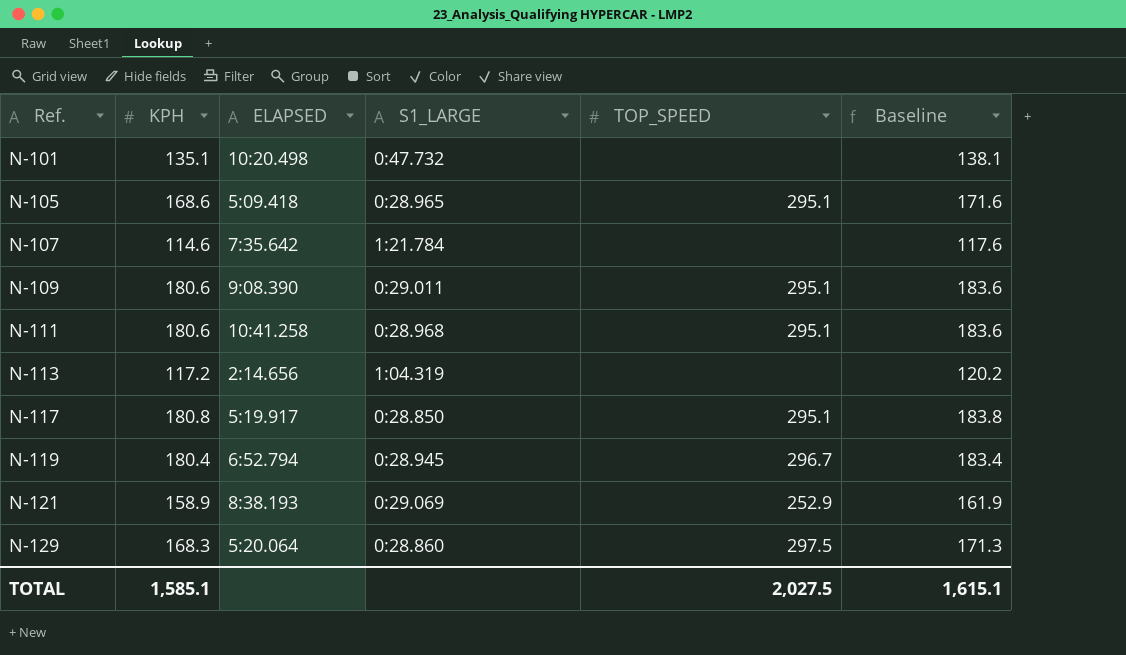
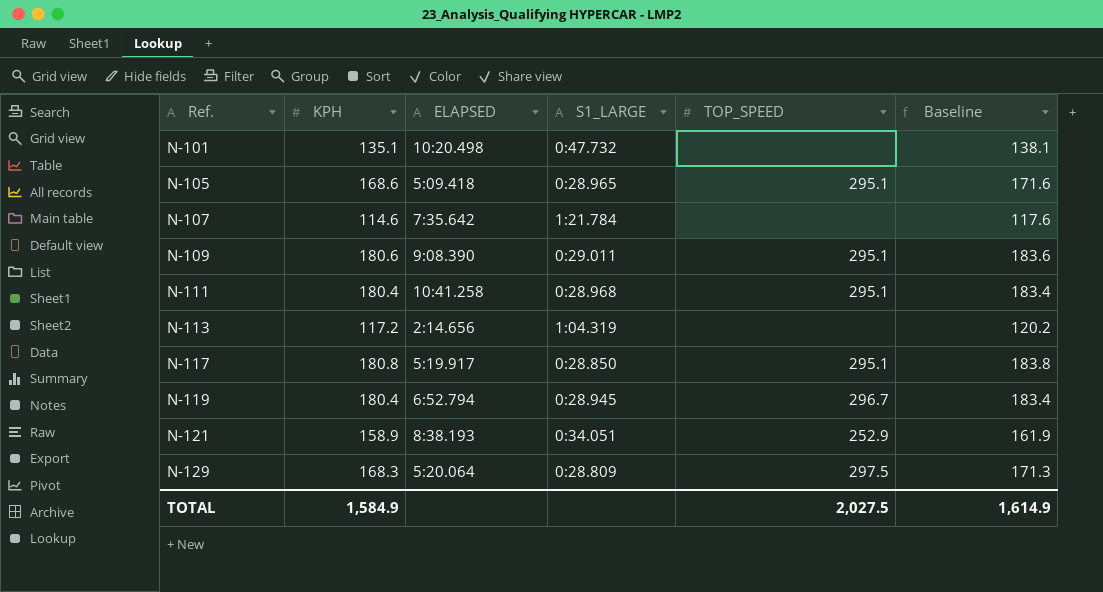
N-111 | KPH: 180.6 -> 180.4
N-111 | Baseline: 183.6 -> 183.4
N-121 | S1_LARGE: 0:29.069 -> 0:34.051
N-129 | S1_LARGE: 0:28.860 -> 0:28.809
TOTAL | KPH: 1,585.1 -> 1,584.9
TOTAL | Baseline: 1,615.1 -> 1,614.9

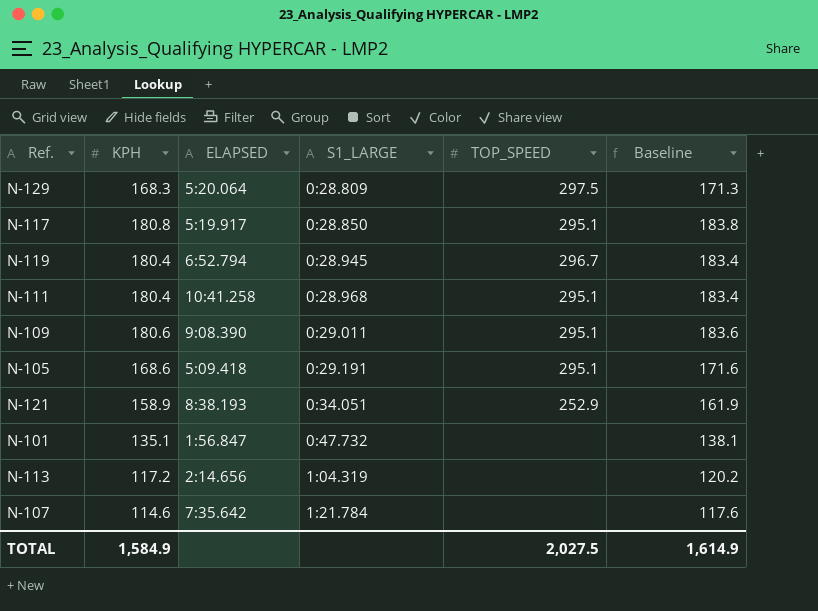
row order: Ref. ascending -> S1_LARGE ascending
N-105 | S1_LARGE: 0:28.965 -> 0:29.191
N-101 | ELAPSED: 10:20.498 -> 1:56.847

